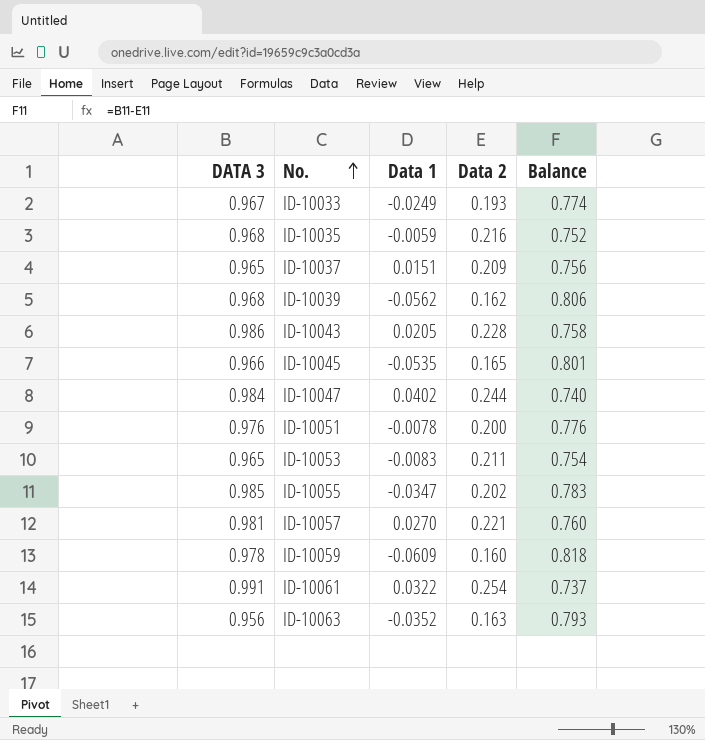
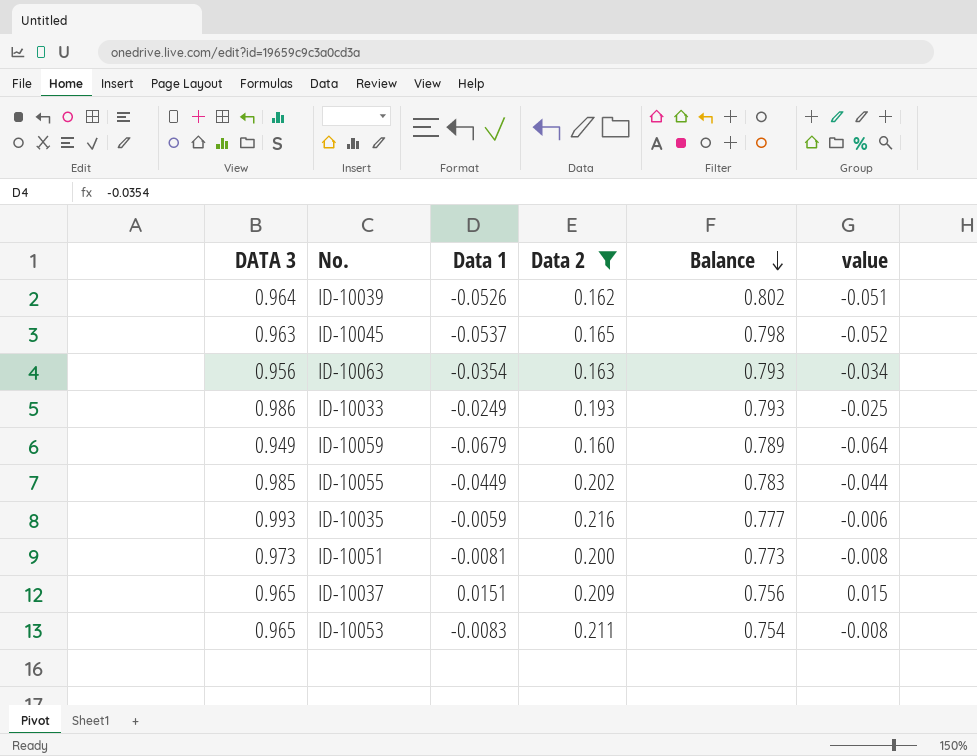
filter: none -> Data 2 <= 0.216
row order: No. ascending -> Balance descending
column value | formula: none -> [DATA 3] * [Data 1]
ID-10039 | DATA 3: 0.968 -> 0.964
ID-10039 | Data 1: -0.0562 -> -0.0526
ID-10039 | Balance: 0.806 -> 0.802
ID-10045 | DATA 3: 0.966 -> 0.963
ID-10045 | Data 1: -0.0535 -> -0.0537
ID-10045 | Balance: 0.801 -> 0.798
ID-10063 | Data 1: -0.0352 -> -0.0354
ID-10033 | DATA 3: 0.967 -> 0.986
ID-10033 | Balance: 0.774 -> 0.793
ID-10059 | DATA 3: 0.978 -> 0.949
ID-10059 | Data 1: -0.0609 -> -0.0679
ID-10059 | Balance: 0.818 -> 0.789
ID-10055 | Data 1: -0.0347 -> -0.0449
ID-10035 | DATA 3: 0.968 -> 0.993
ID-10035 | Balance: 0.752 -> 0.777
ID-10051 | DATA 3: 0.976 -> 0.973
ID-10051 | Data 1: -0.0078 -> -0.0081
ID-10051 | Balance: 0.776 -> 0.773

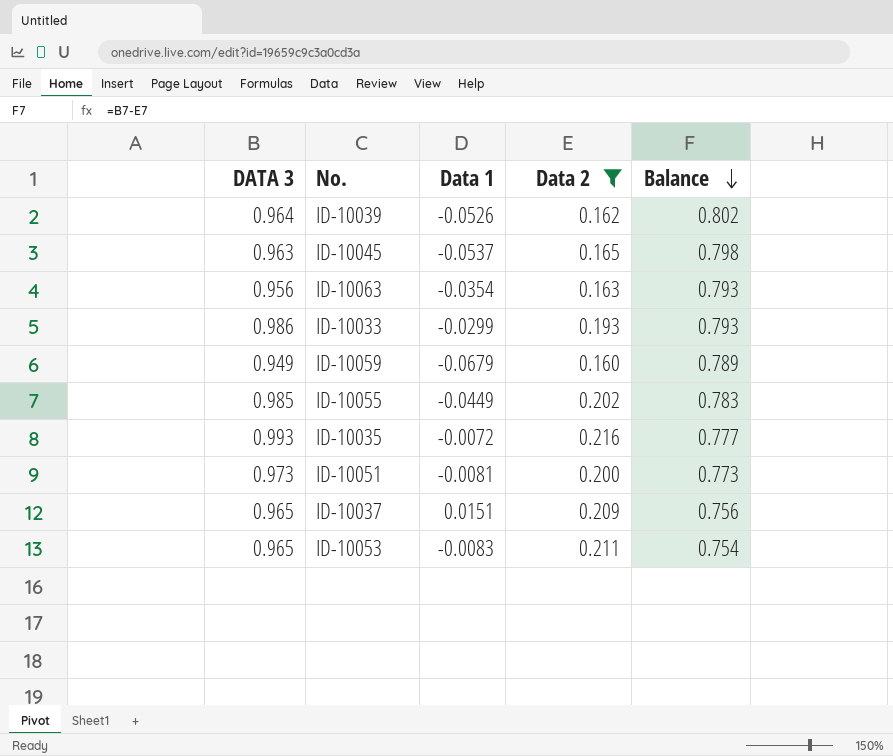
column value | formula: [DATA 3] * [Data 1] -> none
ID-10033 | Data 1: -0.0249 -> -0.0299
ID-10035 | Data 1: -0.0059 -> -0.0072

